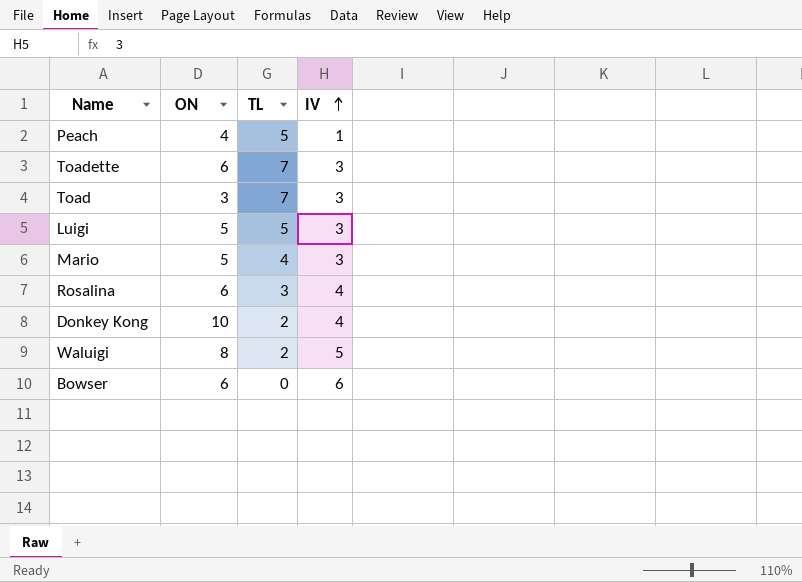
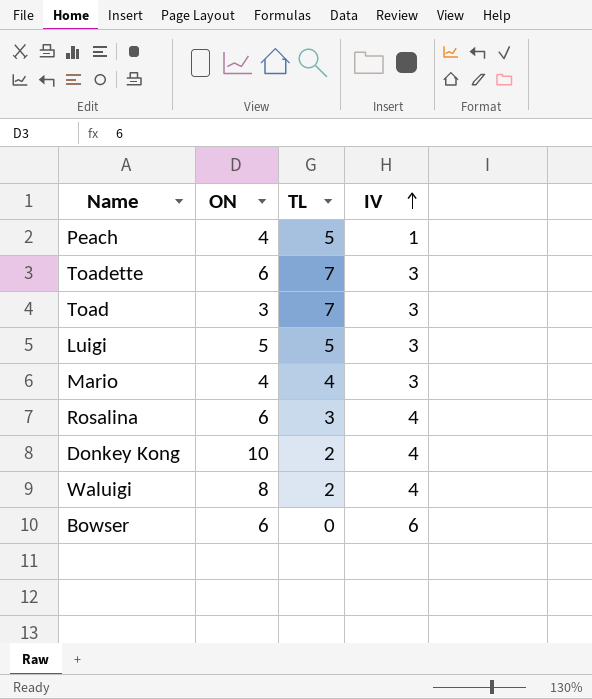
Mario | ON: 5 -> 4
Waluigi | IV: 5 -> 4

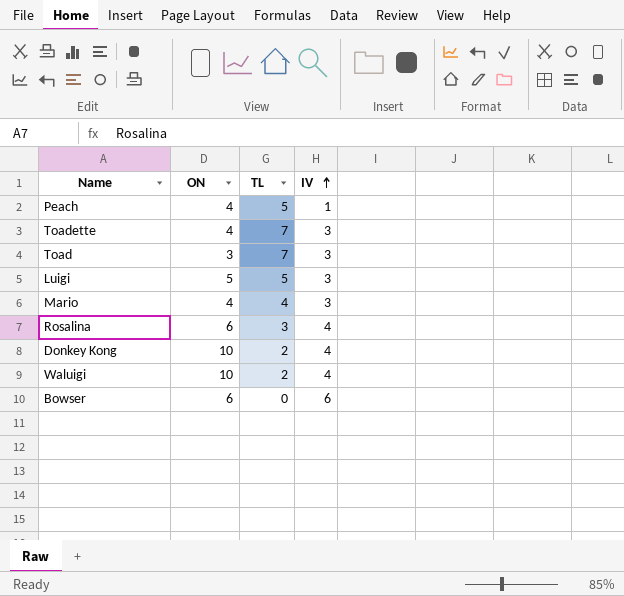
Toadette | ON: 6 -> 4
Waluigi | ON: 8 -> 10

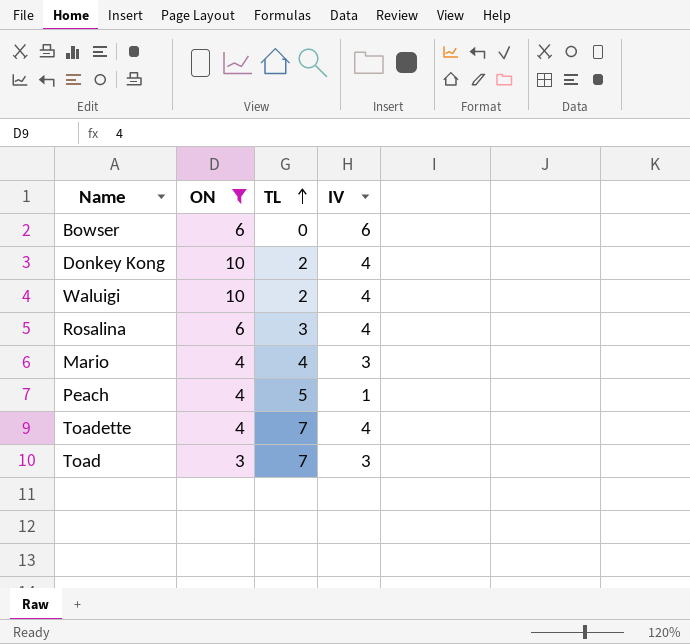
filter: none -> ON != 5
row order: IV ascending -> TL ascending
Toadette | IV: 3 -> 4

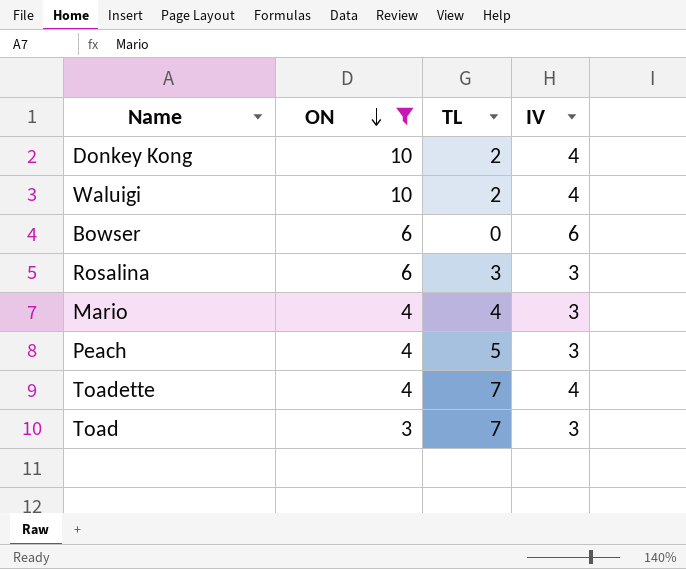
row order: TL ascending -> ON descending
Rosalina | IV: 4 -> 3
Peach | IV: 1 -> 3

